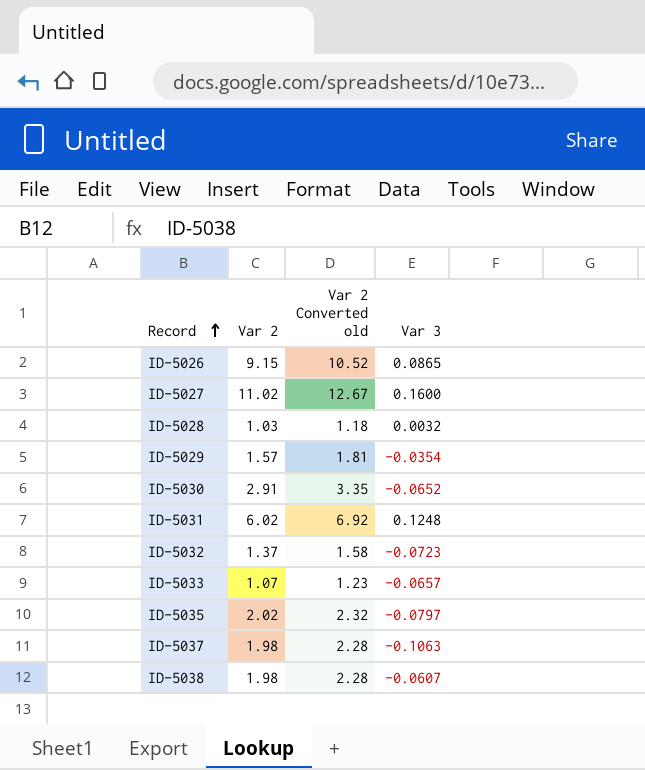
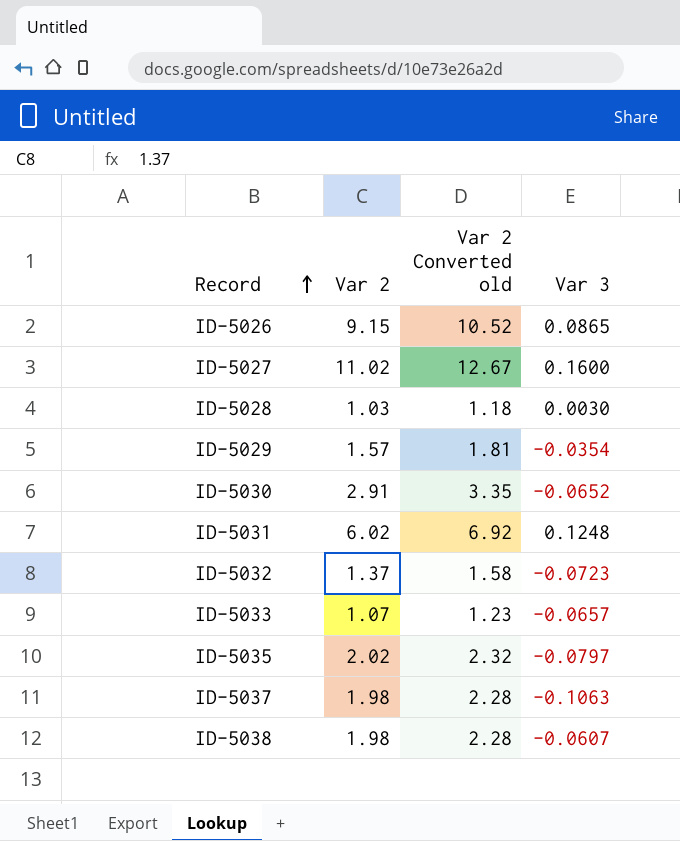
ID-5028 | Var 3: 0.0032 -> 0.0030

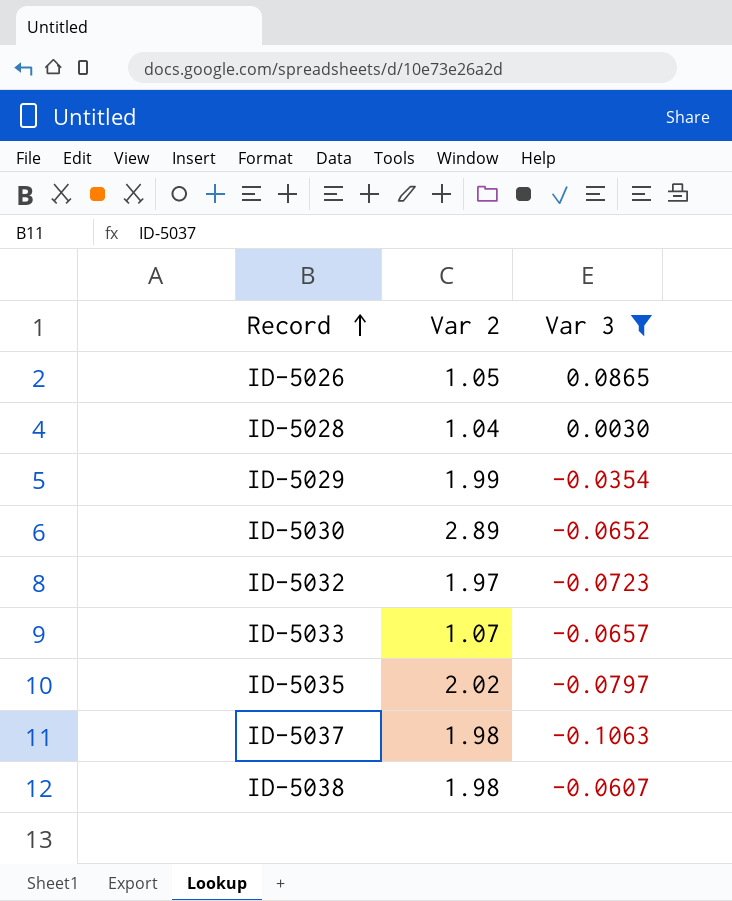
filter: none -> Var 3 <= 0.0865
column Var 2 Converted old | formula: [Var 2] * 1.15 -> none
ID-5026 | Var 2: 9.15 -> 1.05
ID-5028 | Var 2: 1.03 -> 1.04
ID-5029 | Var 2: 1.57 -> 1.99
ID-5030 | Var 2: 2.91 -> 2.89
ID-5032 | Var 2: 1.37 -> 1.97

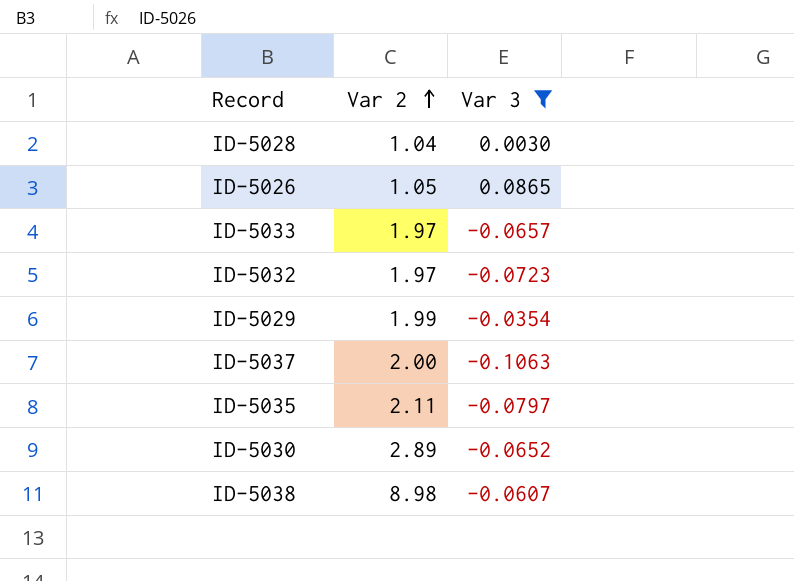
row order: Record ascending -> Var 2 ascending
ID-5033 | Var 2: 1.07 -> 1.97
ID-5037 | Var 2: 1.98 -> 2.00
ID-5035 | Var 2: 2.02 -> 2.11
ID-5038 | Var 2: 1.98 -> 8.98

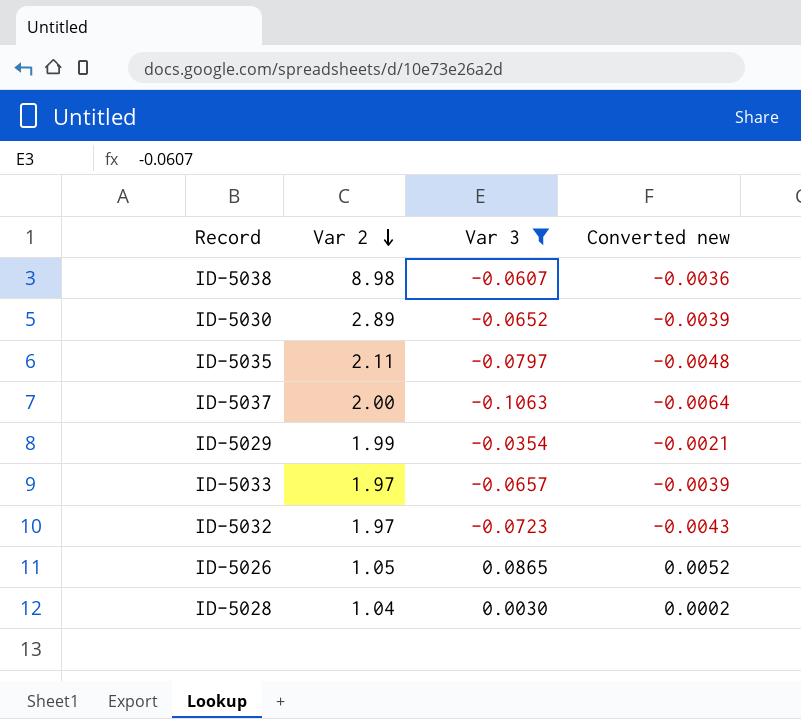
row order: Var 2 ascending -> Var 2 descending
column Converted new | formula: none -> [Var 3] * 0.06

